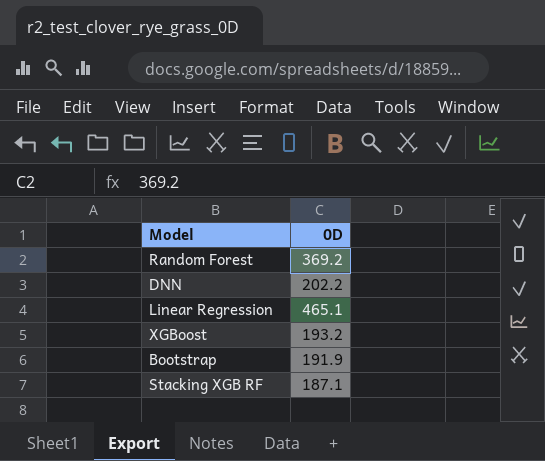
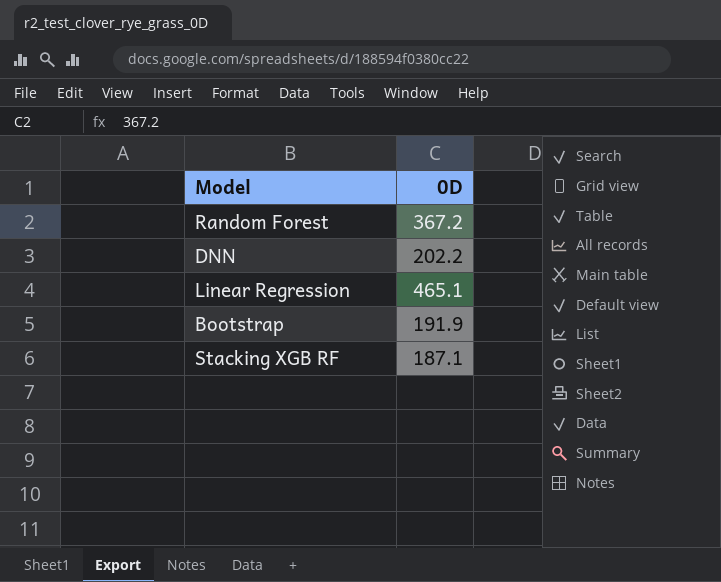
row XGBoost: 193.2 -> none
Random Forest | 0D: 369.2 -> 367.2

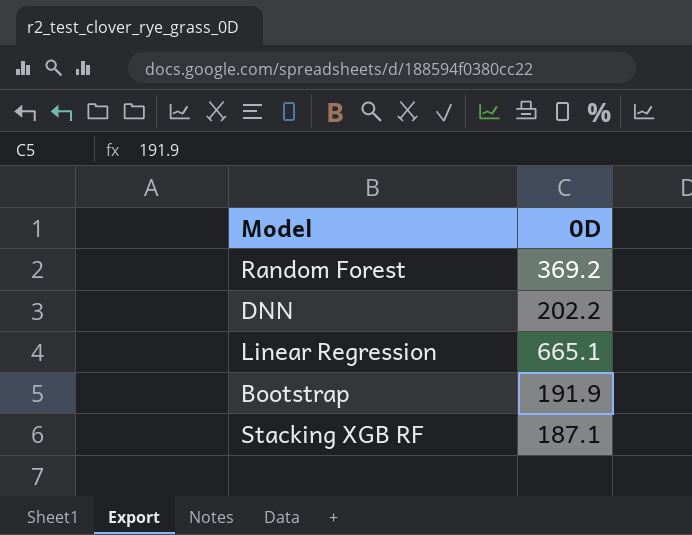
Random Forest | 0D: 367.2 -> 369.2
Linear Regression | 0D: 465.1 -> 665.1

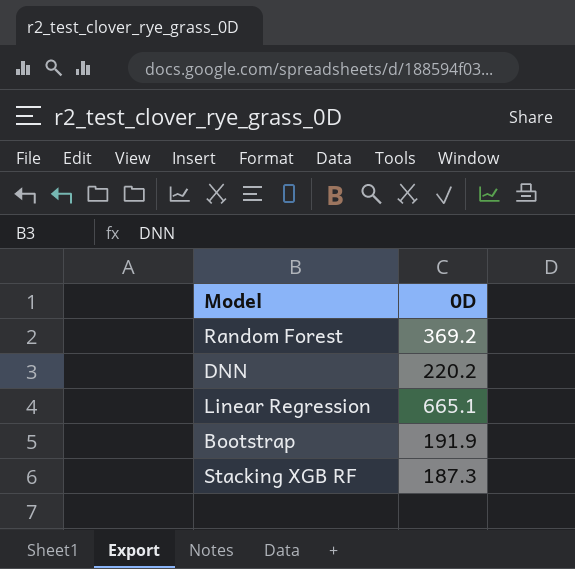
DNN | 0D: 202.2 -> 220.2
Stacking XGB RF | 0D: 187.1 -> 187.3

